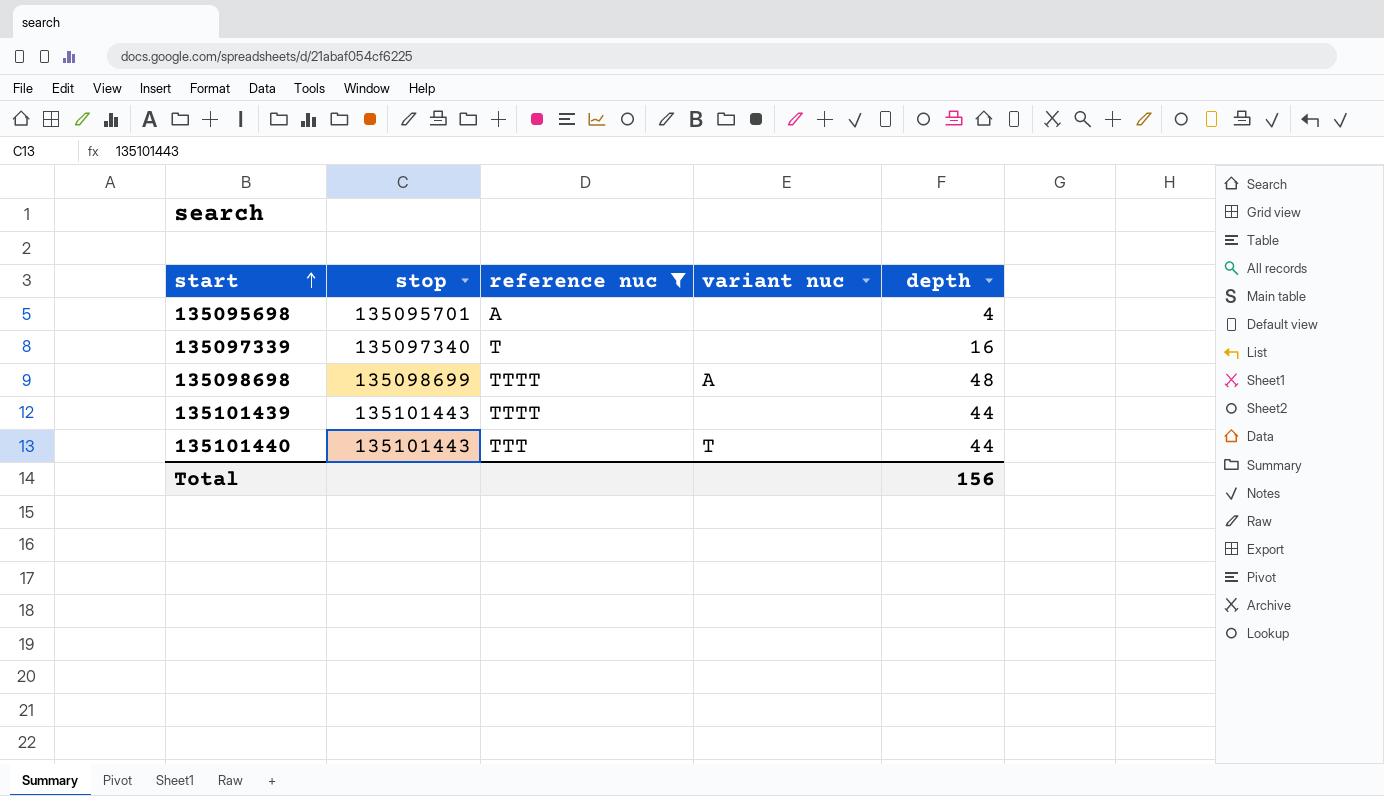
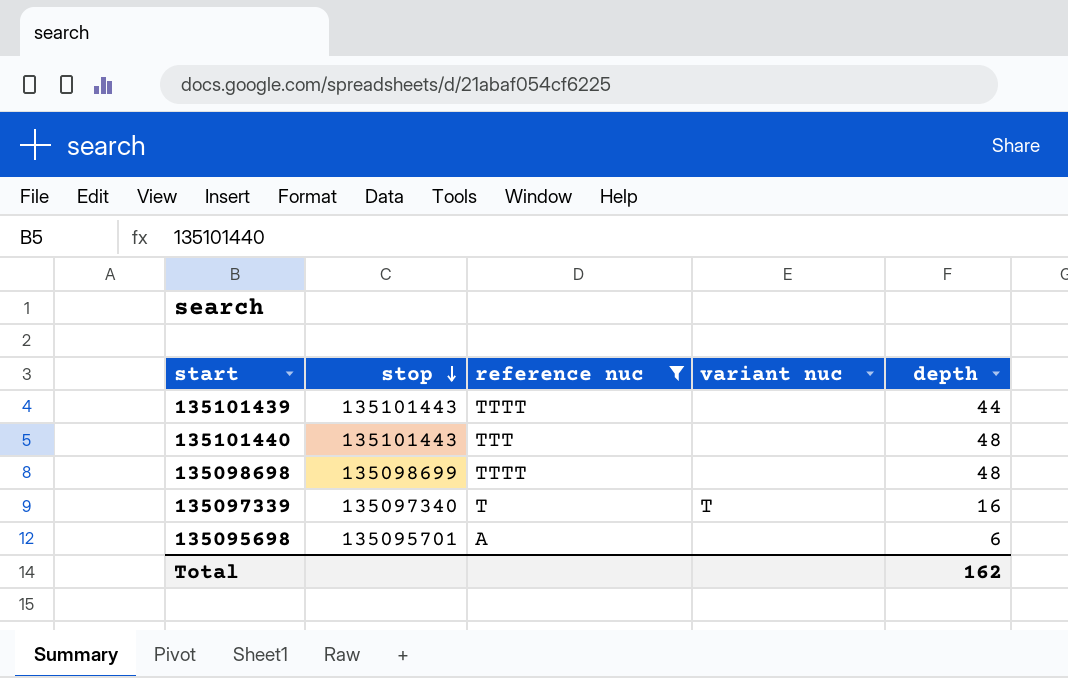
row order: start ascending -> stop descending
135101440 | variant nuc: T -> none
135101440 | depth: 44 -> 48
135098698 | variant nuc: A -> none
135097339 | variant nuc: none -> T
135095698 | depth: 4 -> 6
Total | depth: 156 -> 162

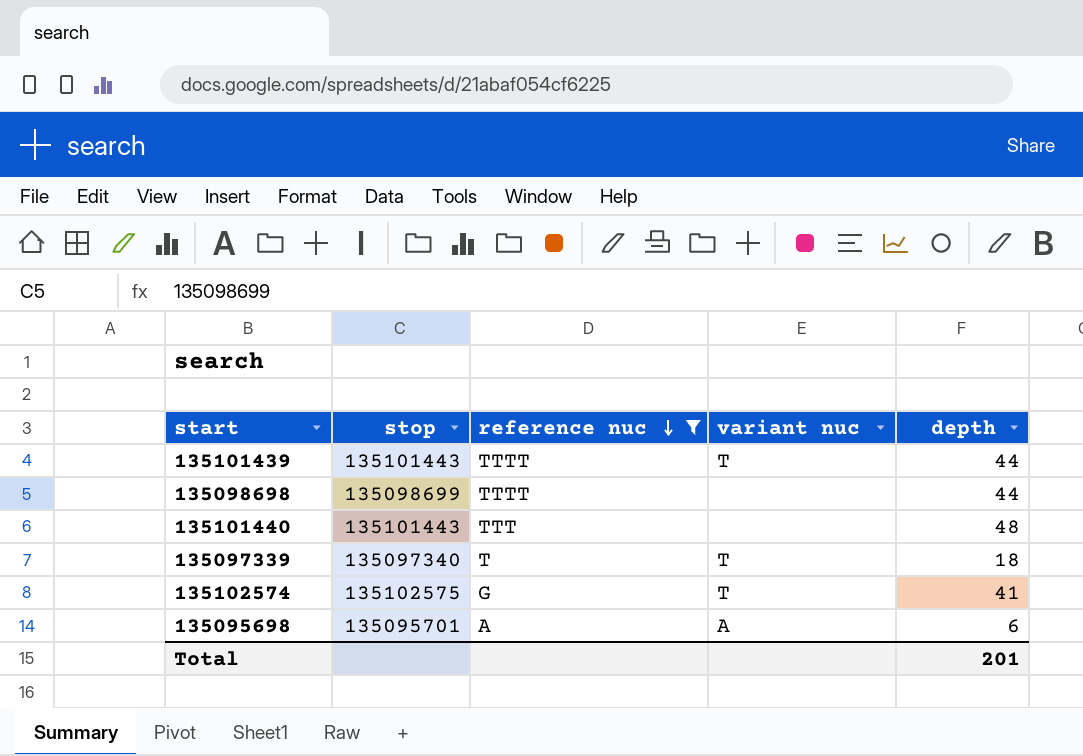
row order: stop descending -> reference nuc descending
135101439 | variant nuc: none -> T
135098698 | depth: 48 -> 44
135097339 | depth: 16 -> 18
row 135102574: none -> 135102575 | G | T | 41
135095698 | variant nuc: none -> A
Total | depth: 162 -> 201

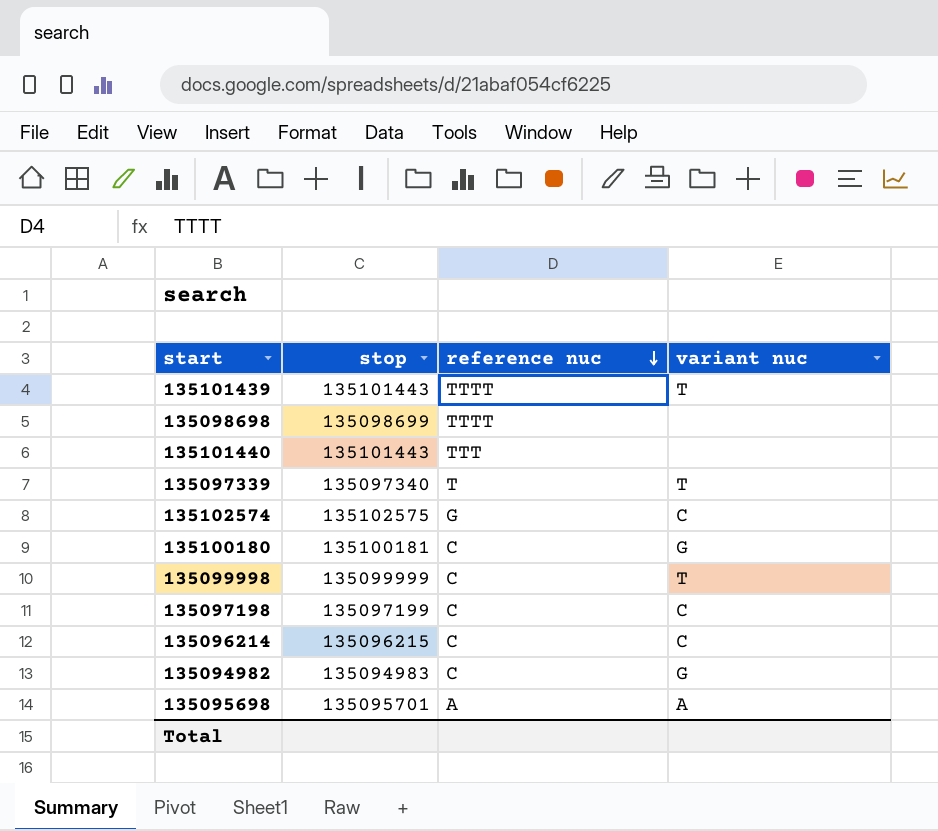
filter: reference nuc != C -> none
column depth | position: 5 -> none
135102574 | variant nuc: T -> C

